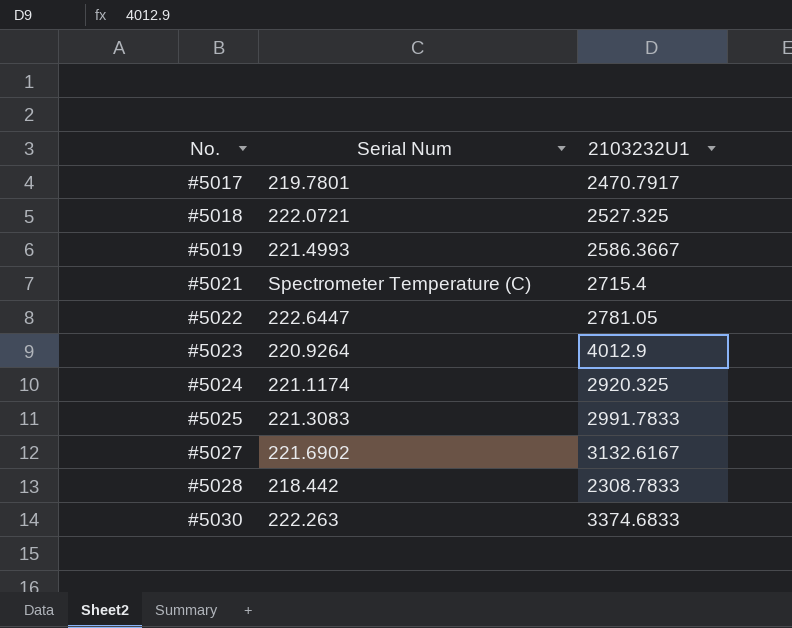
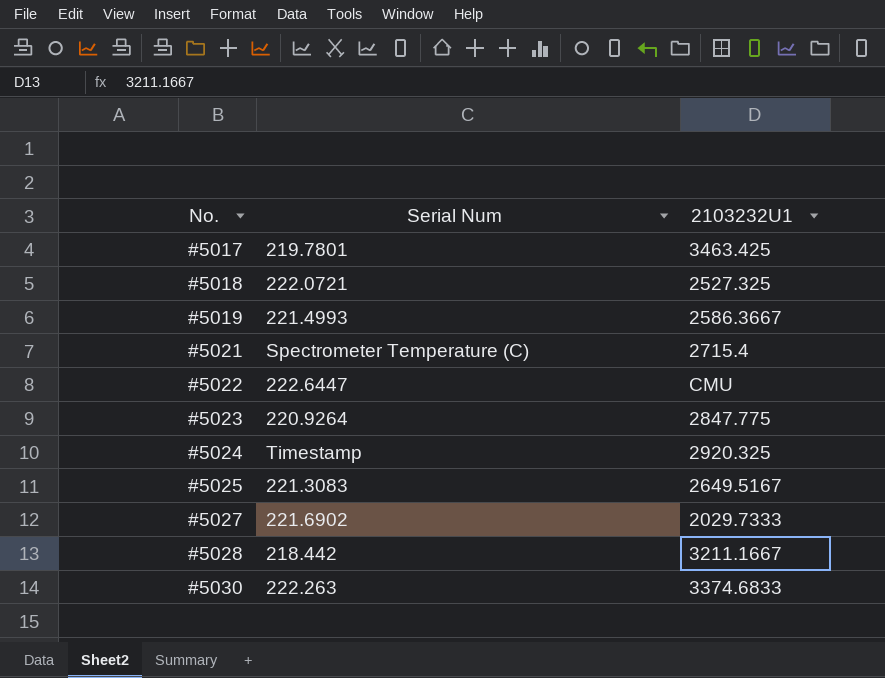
#5017 | 2103232U1: 2470.7917 -> 3463.425
#5022 | 2103232U1: 2781.05 -> CMU
#5023 | 2103232U1: 4012.9 -> 2847.775
#5024 | Serial Num: 221.1174 -> Timestamp
#5025 | 2103232U1: 2991.7833 -> 2649.5167
#5027 | 2103232U1: 3132.6167 -> 2029.7333
#5028 | 2103232U1: 2308.7833 -> 3211.1667

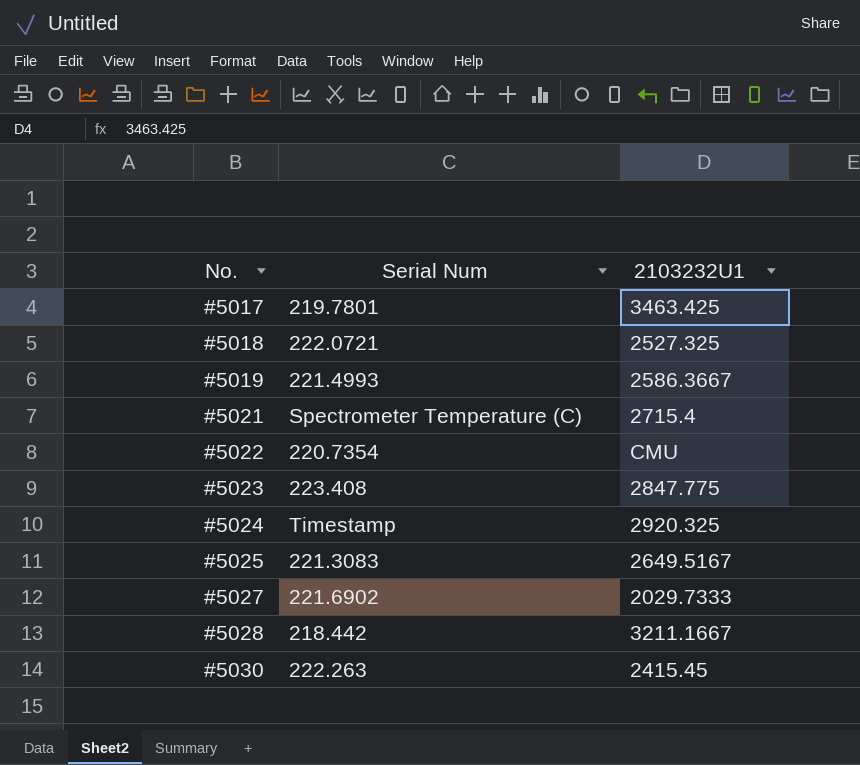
#5022 | Serial Num: 222.6447 -> 220.7354
#5023 | Serial Num: 220.9264 -> 223.408
#5030 | 2103232U1: 3374.6833 -> 2415.45

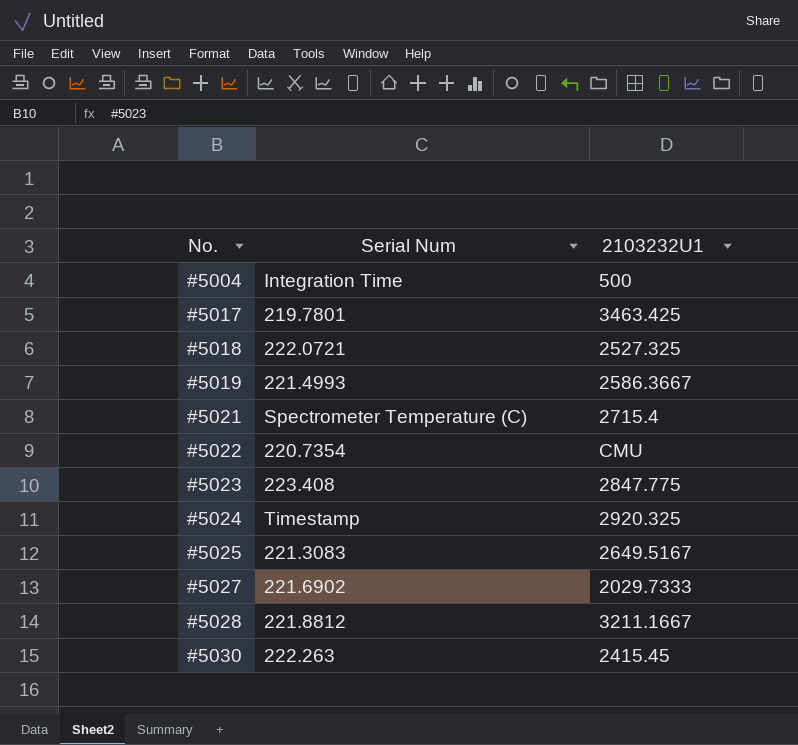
row #5004: none -> Integration Time | 500
#5028 | Serial Num: 218.442 -> 221.8812

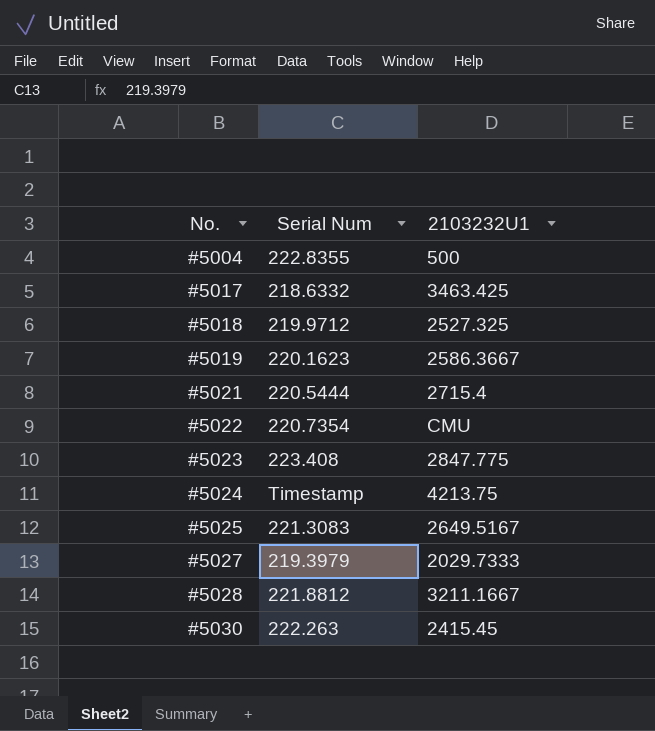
#5004 | Serial Num: Integration Time -> 222.8355
#5017 | Serial Num: 219.7801 -> 218.6332
#5018 | Serial Num: 222.0721 -> 219.9712
#5019 | Serial Num: 221.4993 -> 220.1623
#5021 | Serial Num: Spectrometer Temperature (C) -> 220.5444
#5024 | 2103232U1: 2920.325 -> 4213.75
#5027 | Serial Num: 221.6902 -> 219.3979

